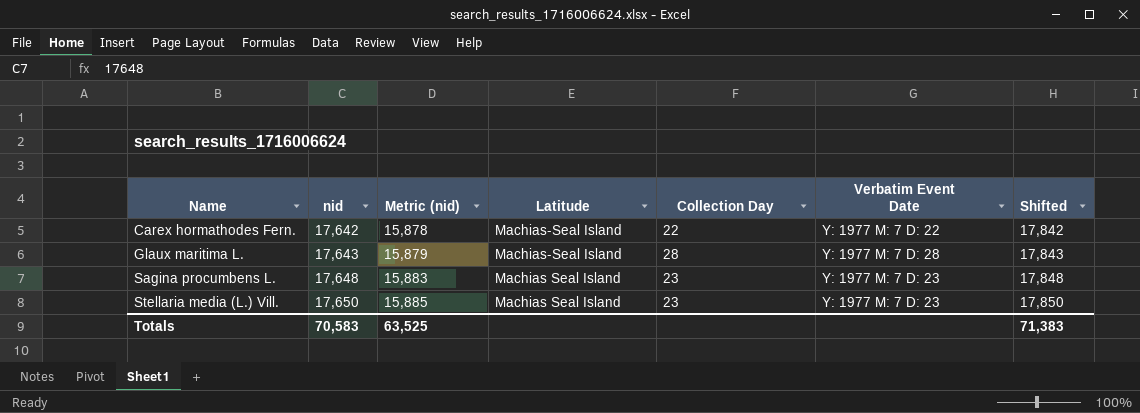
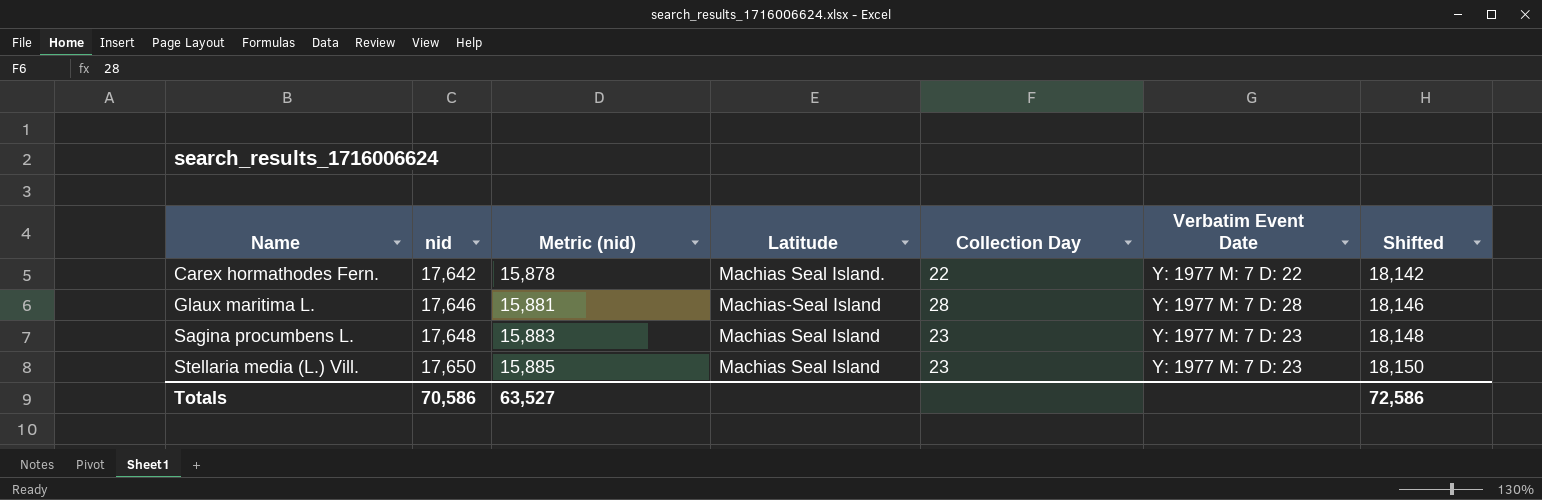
column Shifted | formula: [nid] + 200 -> [nid] + 500
Carex hormathodes Fern. | Latitude: Machias-Seal Island -> Machias Seal Island.
Glaux maritima L. | nid: 17,643 -> 17,646
Glaux maritima L. | Metric (nid): 15,879 -> 15,881
Totals | nid: 70,583 -> 70,586
Totals | Metric (nid): 63,525 -> 63,527
Totals | Shifted: 71,383 -> 72,586

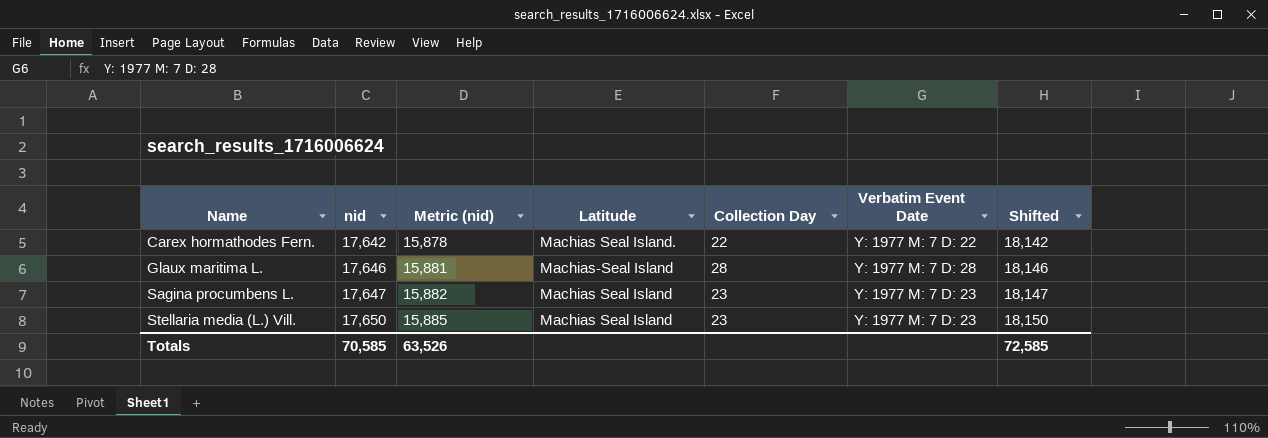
Sagina procumbens L. | nid: 17,648 -> 17,647
Sagina procumbens L. | Metric (nid): 15,883 -> 15,882
Sagina procumbens L. | Shifted: 18,148 -> 18,147
Totals | nid: 70,586 -> 70,585
Totals | Metric (nid): 63,527 -> 63,526
Totals | Shifted: 72,586 -> 72,585

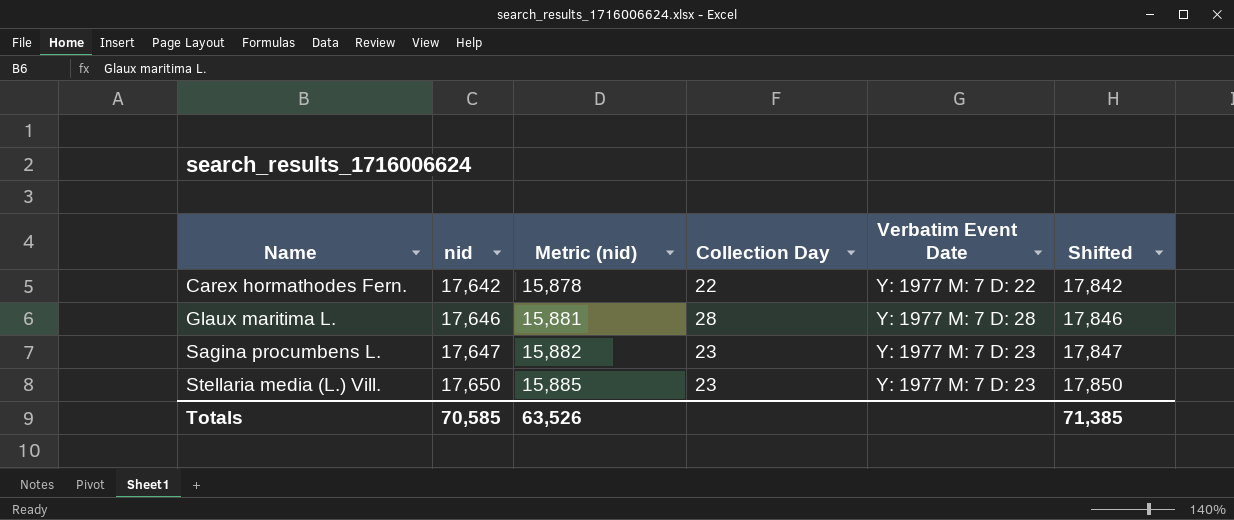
column Latitude | position: 4 -> none
column Shifted | formula: [nid] + 500 -> [nid] + 200
Totals | Shifted: 72,585 -> 71,385

